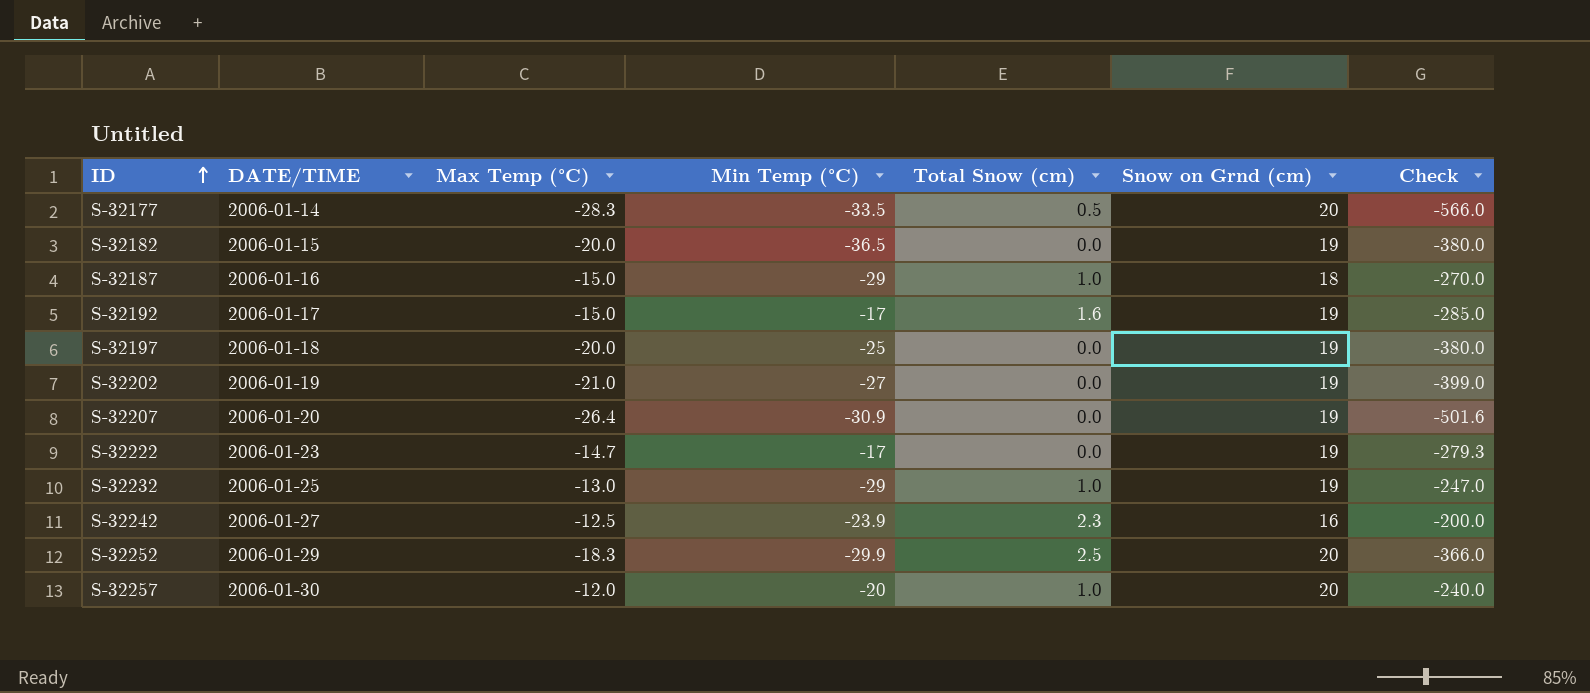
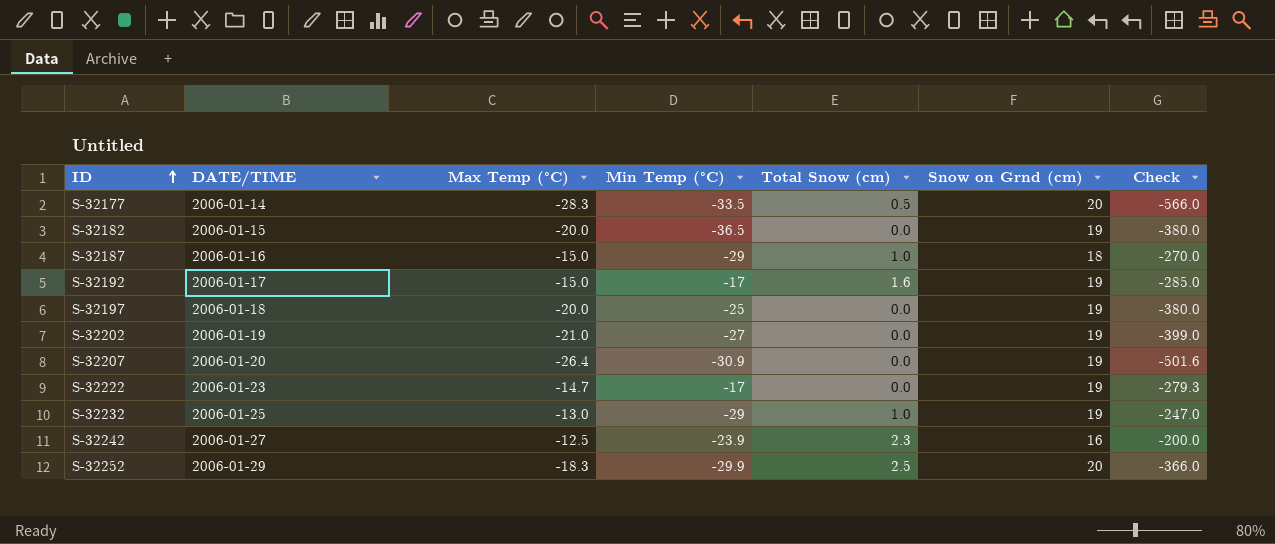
row S-32257: 2006-01-30 | -12.0 | -20 | 1.0 | 20 | -240.0 -> none

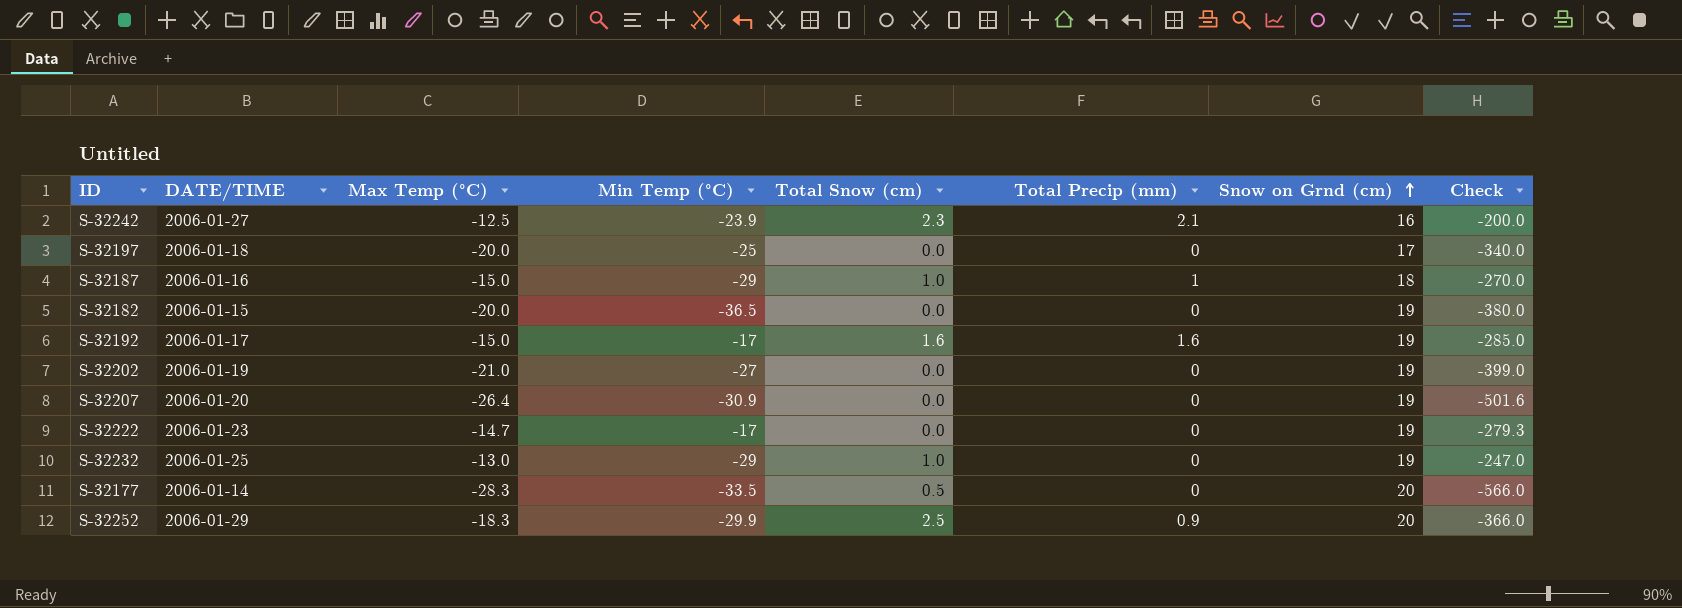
row order: ID ascending -> Snow on Grnd (cm) ascending
column Total Precip (mm) | position: none -> 6
S-32197 | Snow on Grnd (cm): 19 -> 17
S-32197 | Check: -380.0 -> -340.0

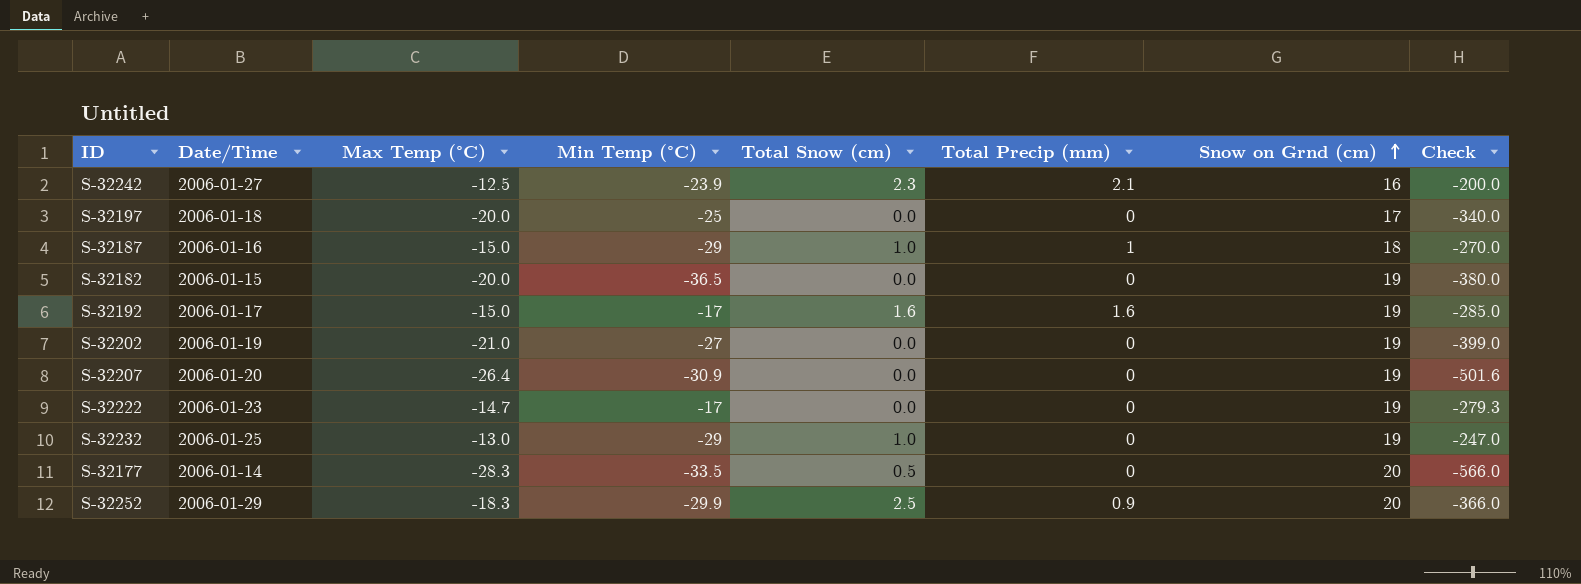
column name: DATE/TIME -> Date/Time

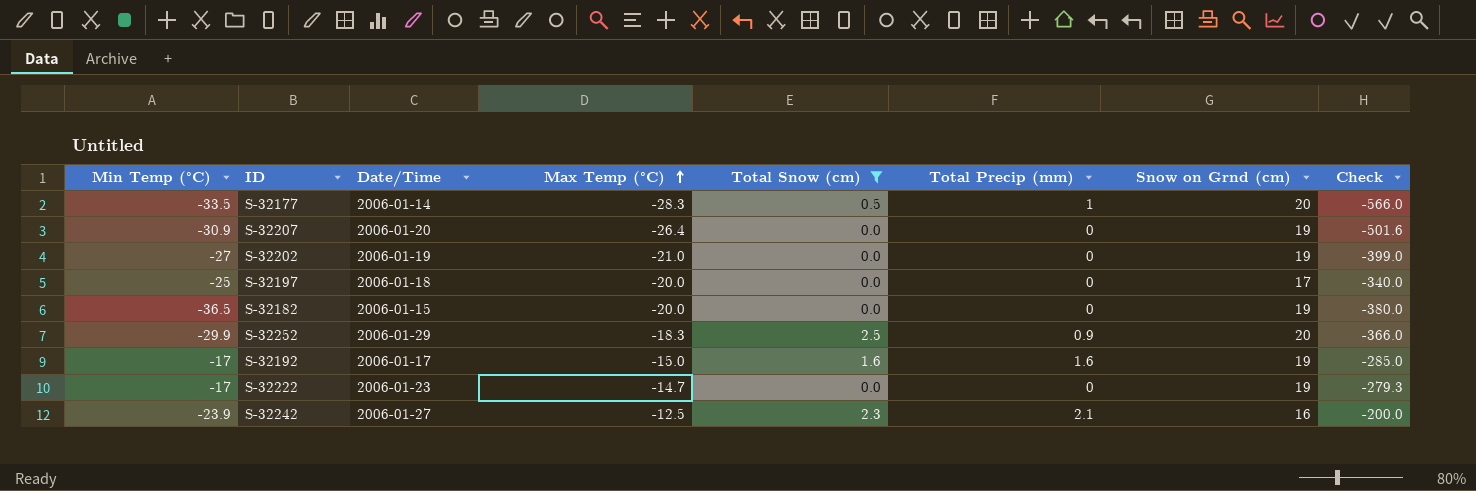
filter: none -> Total Snow (cm) != 1.0
row order: Snow on Grnd (cm) ascending -> Max Temp (°C) ascending
column Min Temp (°C) | position: 4 -> 1
S-32177 | Total Precip (mm): 0 -> 1

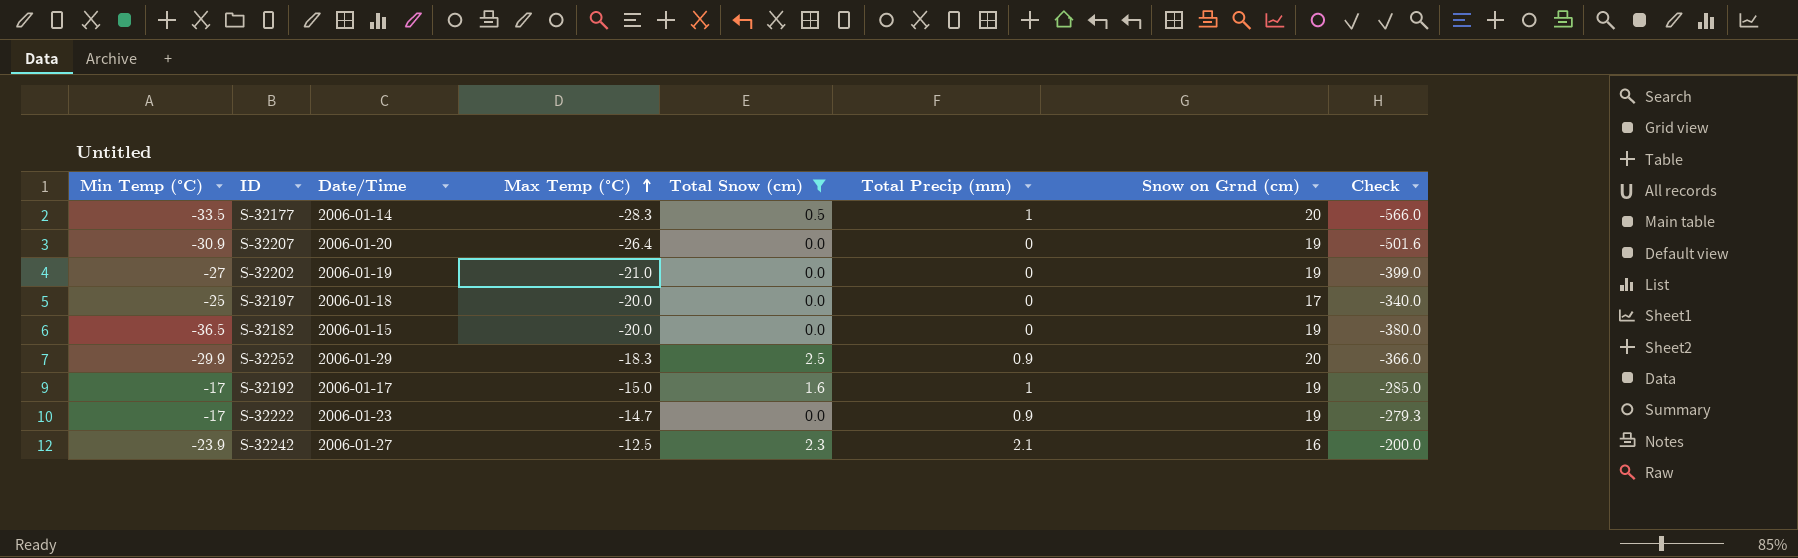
S-32192 | Total Precip (mm): 1.6 -> 1
S-32222 | Total Precip (mm): 0 -> 0.9

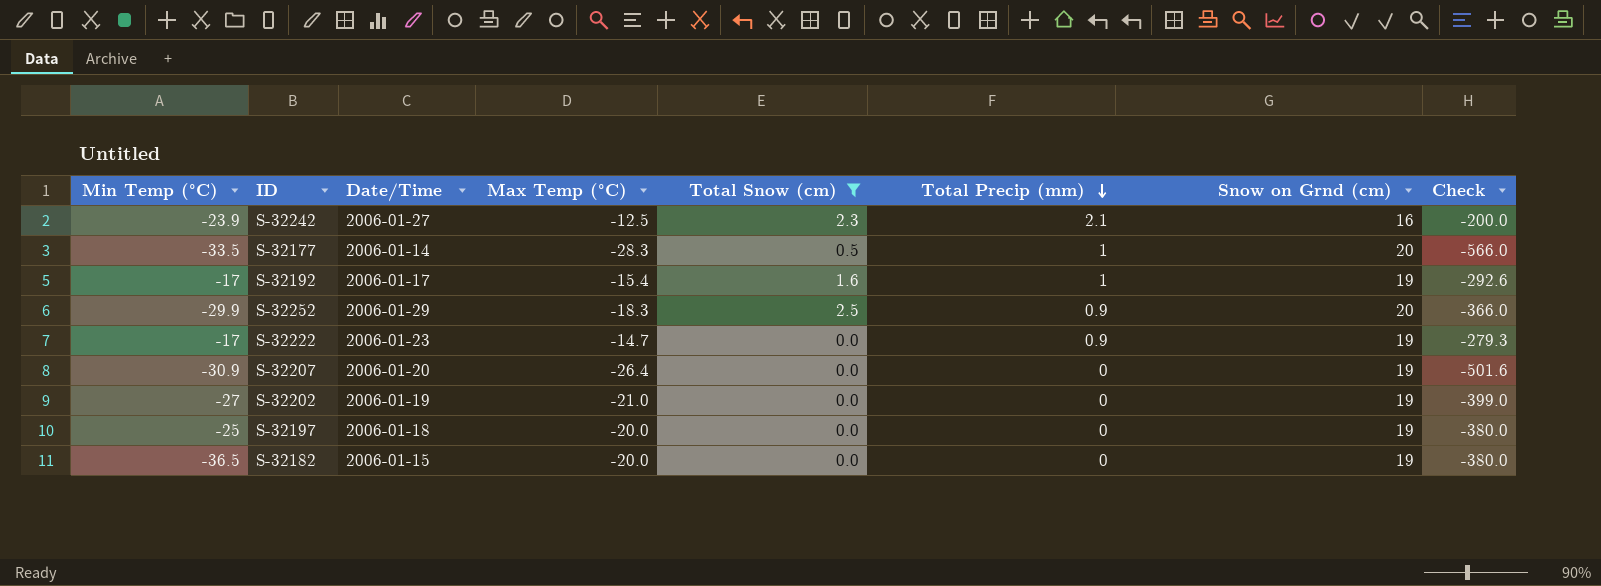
row order: Max Temp (°C) ascending -> Total Precip (mm) descending
S-32192 | Max Temp (°C): -15.0 -> -15.4
S-32192 | Check: -285.0 -> -292.6
S-32197 | Snow on Grnd (cm): 17 -> 19
S-32197 | Check: -340.0 -> -380.0

